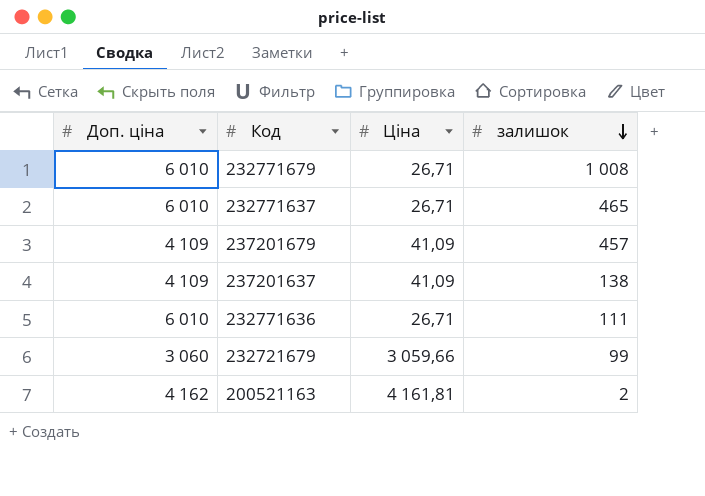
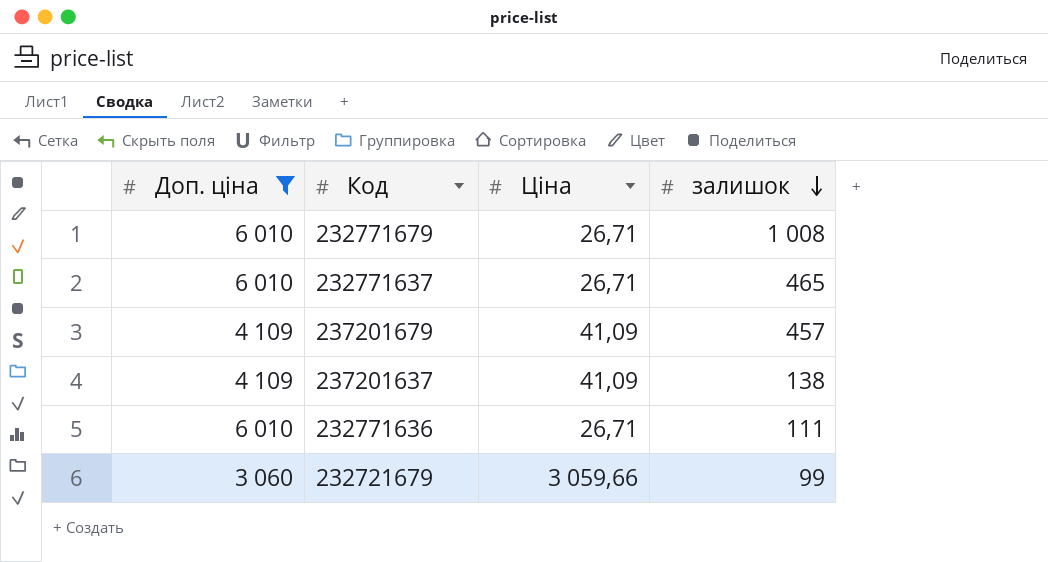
filter: none -> Доп. ціна != 4 162

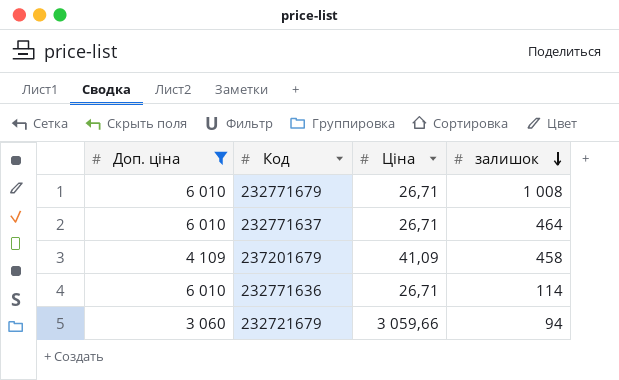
row 237201637: 4 109 | 41,09 | 138 -> none
232771637 | залишок: 465 -> 464
237201679 | залишок: 457 -> 458
232771636 | залишок: 111 -> 114
232721679 | залишок: 99 -> 94

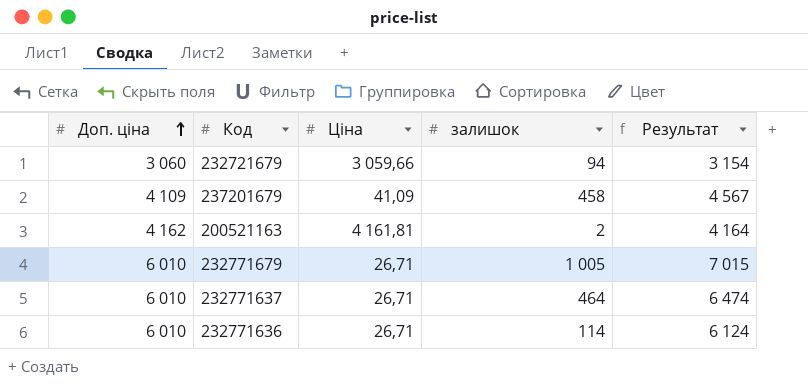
filter: Доп. ціна != 4 162 -> none
row order: залишок descending -> Доп. ціна ascending
column Результат | formula: none -> [Доп. ціна] + [залишок]
232771679 | залишок: 1 008 -> 1 005

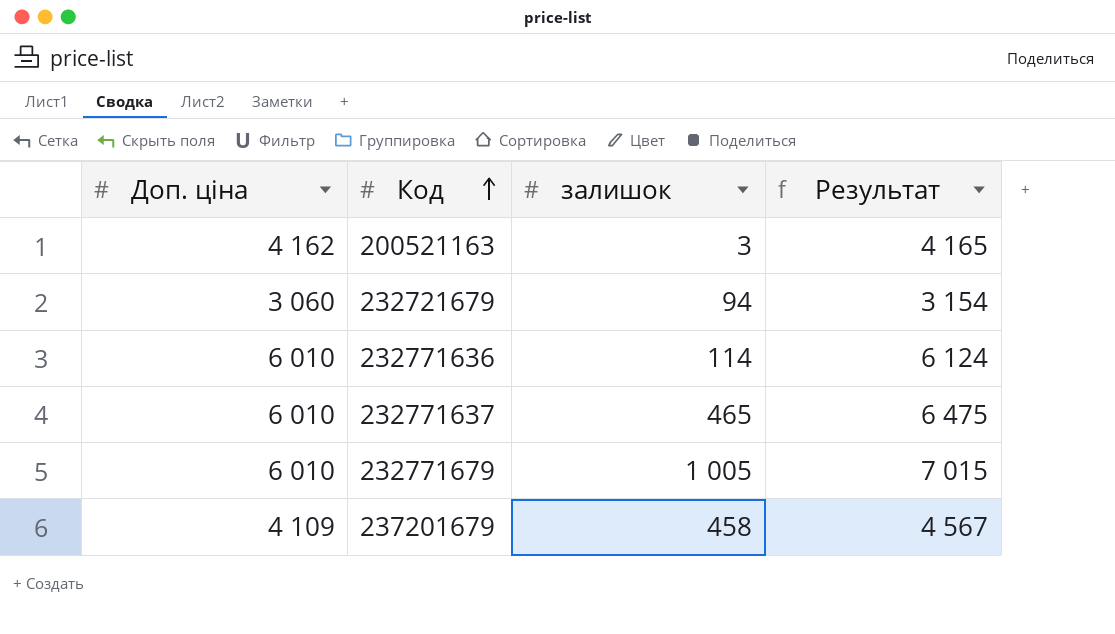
row order: Доп. ціна ascending -> Код ascending
column Ціна | position: 3 -> none
200521163 | залишок: 2 -> 3
200521163 | Результат: 4 164 -> 4 165
232771637 | залишок: 464 -> 465
232771637 | Результат: 6 474 -> 6 475

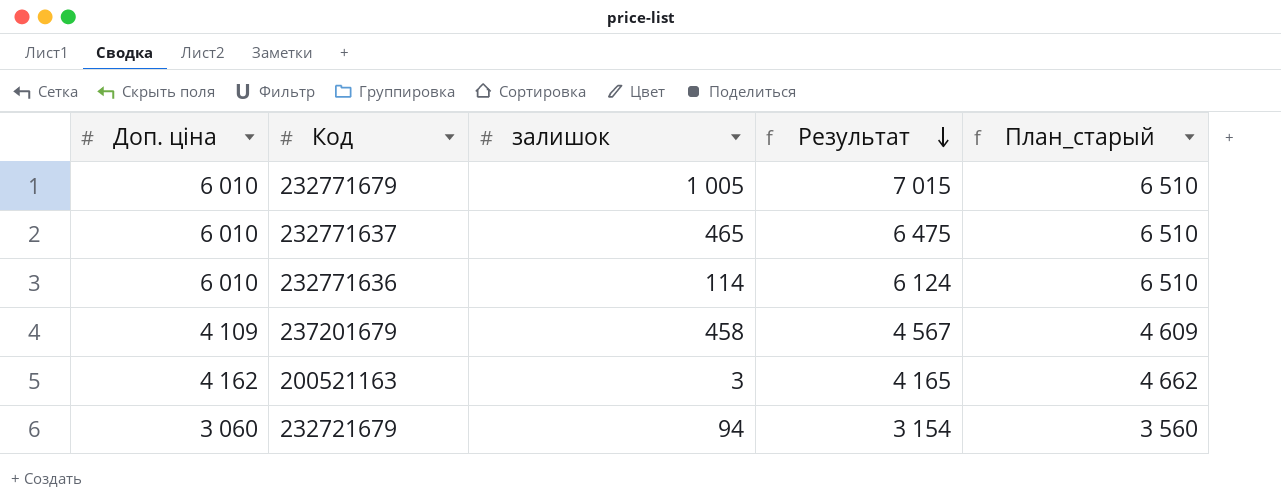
row order: Код ascending -> Результат descending
column План_старый | formula: none -> [Доп. ціна] + 500

